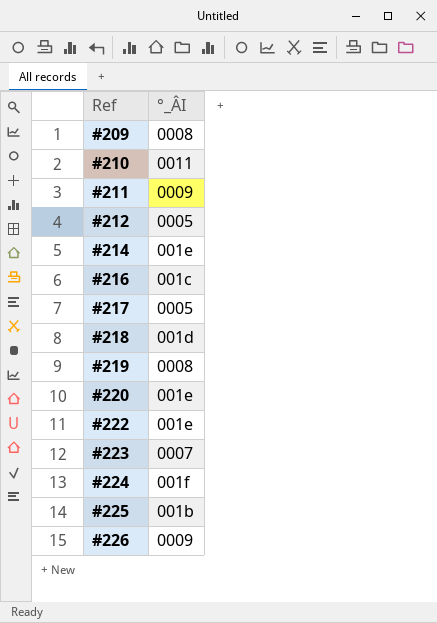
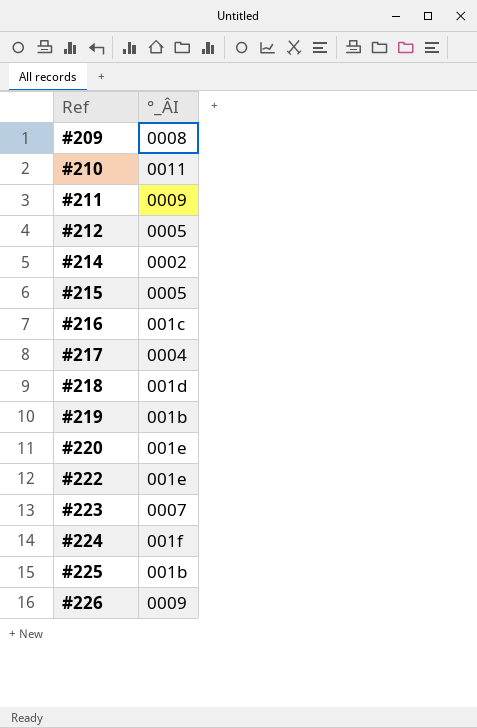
#214 | °_ÂI: 001e -> 0002
row #215: none -> 0005
#217 | °_ÂI: 0005 -> 0004
#219 | °_ÂI: 0008 -> 001b

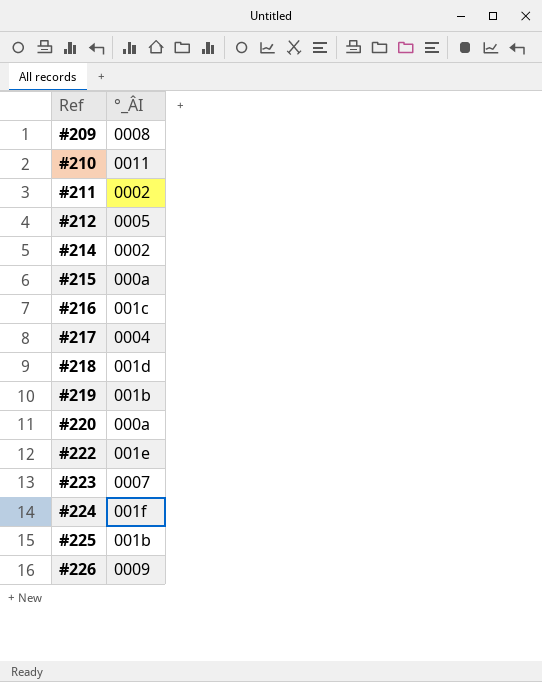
#211 | °_ÂI: 0009 -> 0002
#215 | °_ÂI: 0005 -> 000a
#220 | °_ÂI: 001e -> 000a

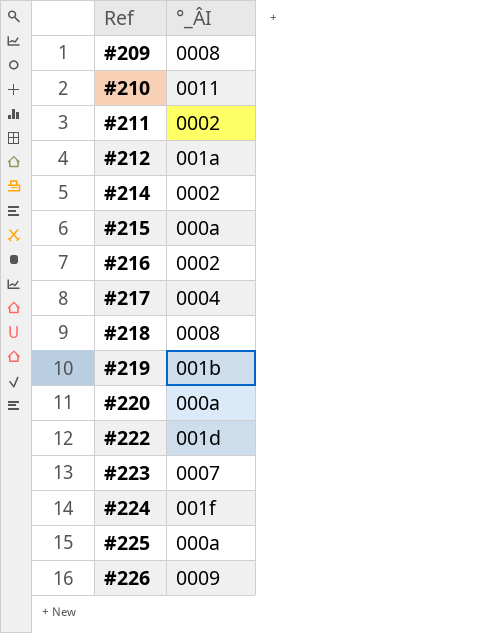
#212 | °_ÂI: 0005 -> 001a
#216 | °_ÂI: 001c -> 0002
#218 | °_ÂI: 001d -> 0008
#222 | °_ÂI: 001e -> 001d
#225 | °_ÂI: 001b -> 000a

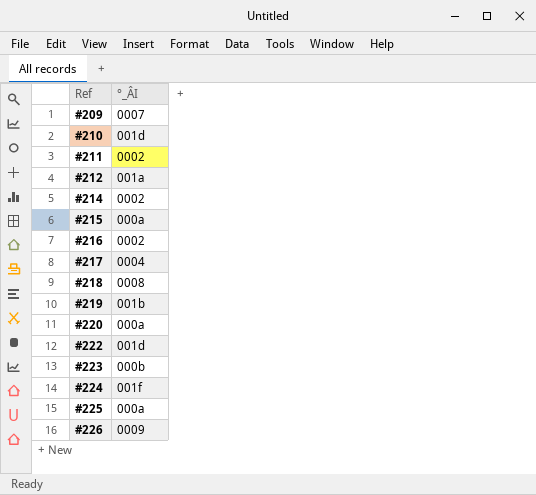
#209 | °_ÂI: 0008 -> 0007
#210 | °_ÂI: 0011 -> 001d
#223 | °_ÂI: 0007 -> 000b

